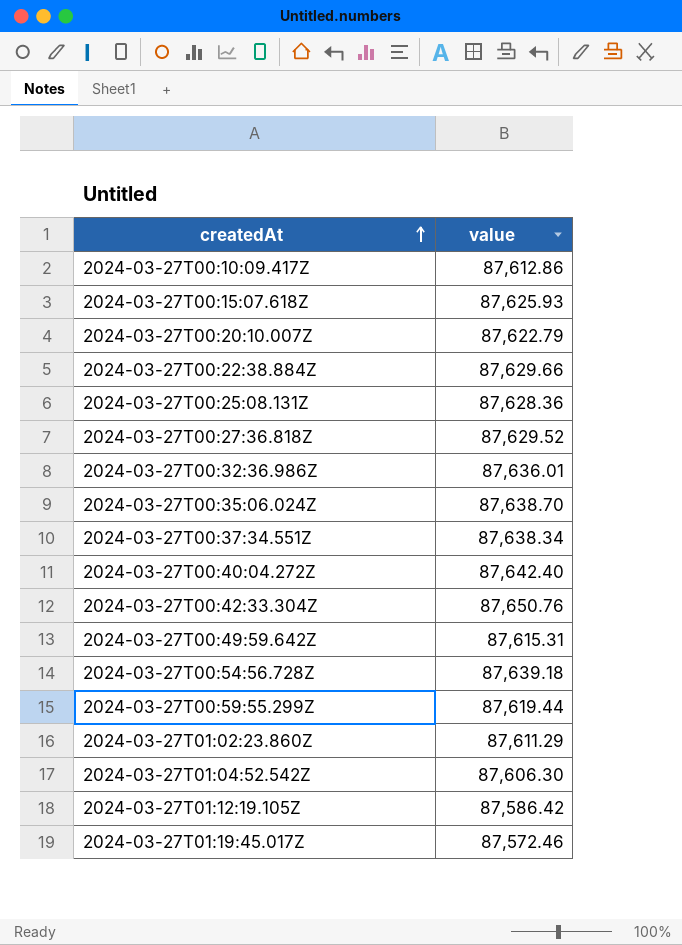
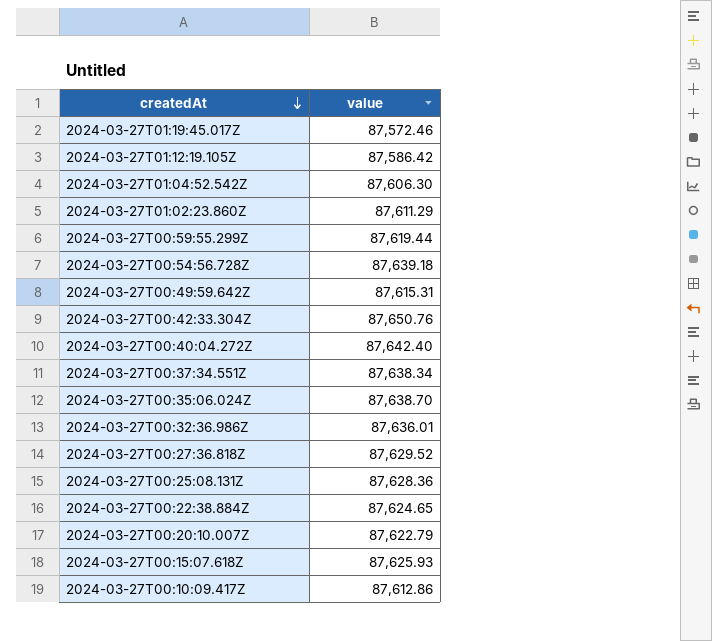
row order: createdAt ascending -> createdAt descending
2024-03-27T00:22:38.884Z | value: 87,629.66 -> 87,624.65

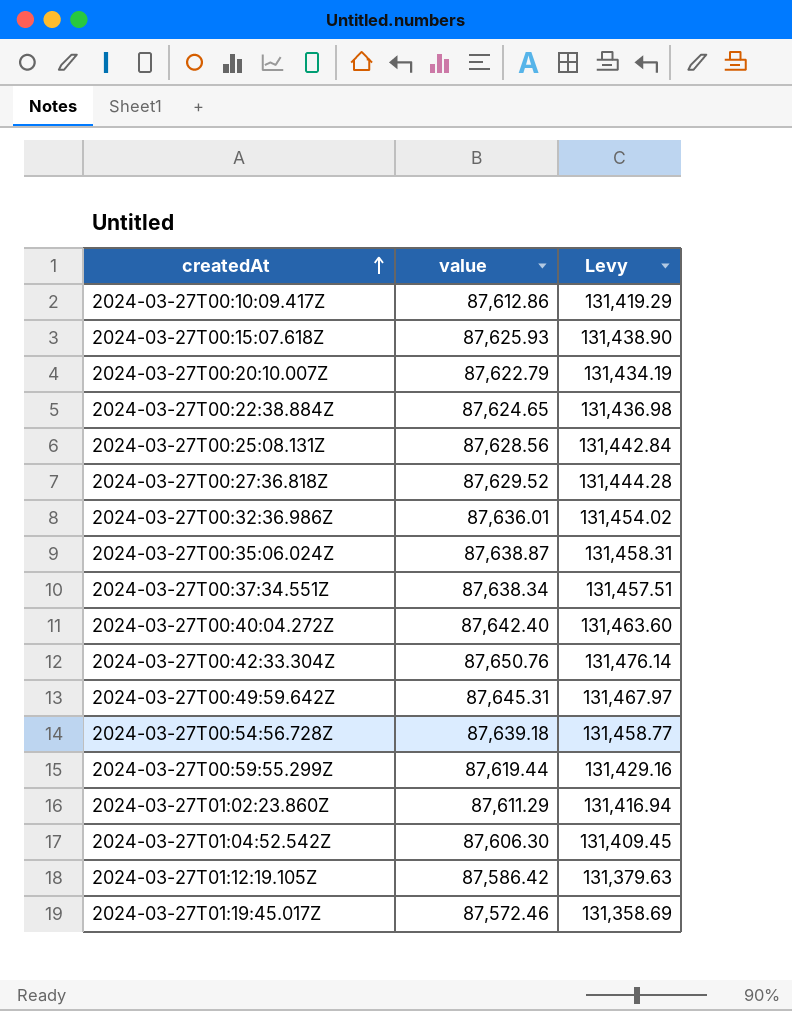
row order: createdAt descending -> createdAt ascending
column Levy | formula: none -> [value] * 1.5
2024-03-27T00:25:08.131Z | value: 87,628.36 -> 87,628.56
2024-03-27T00:35:06.024Z | value: 87,638.70 -> 87,638.87
2024-03-27T00:49:59.642Z | value: 87,615.31 -> 87,645.31

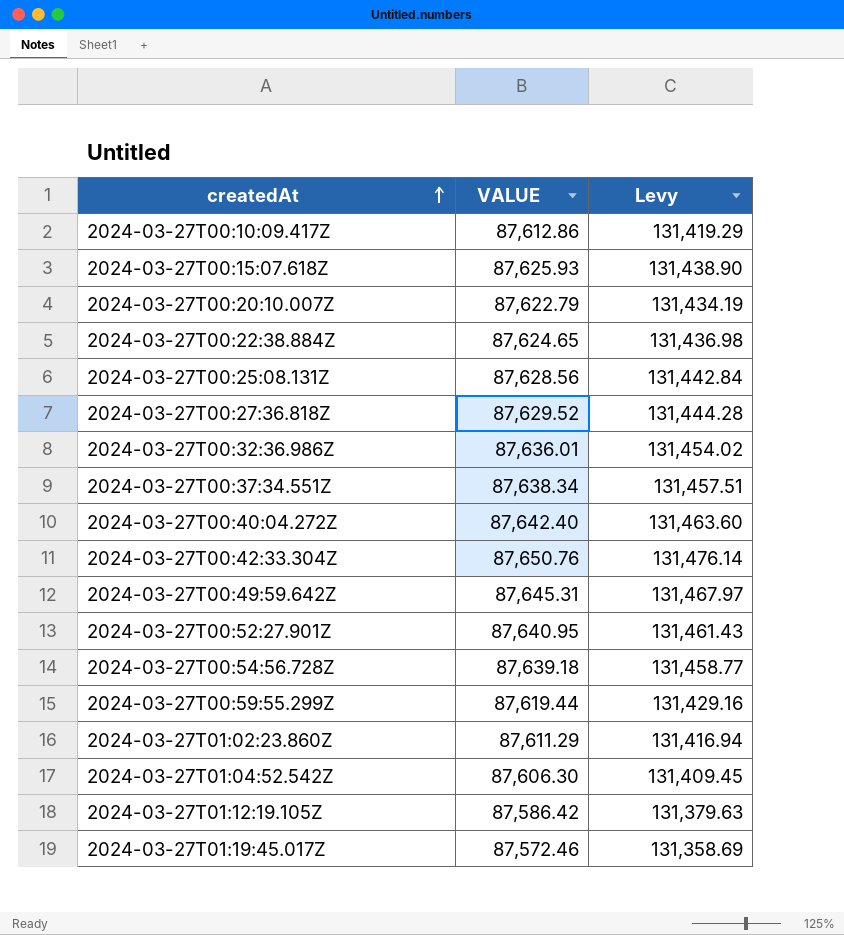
column name: value -> VALUE
row 2024-03-27T00:35:06.024Z: 87,638.87 | 131,458.31 -> none
row 2024-03-27T00:52:27.901Z: none -> 87,640.95 | 131,461.43

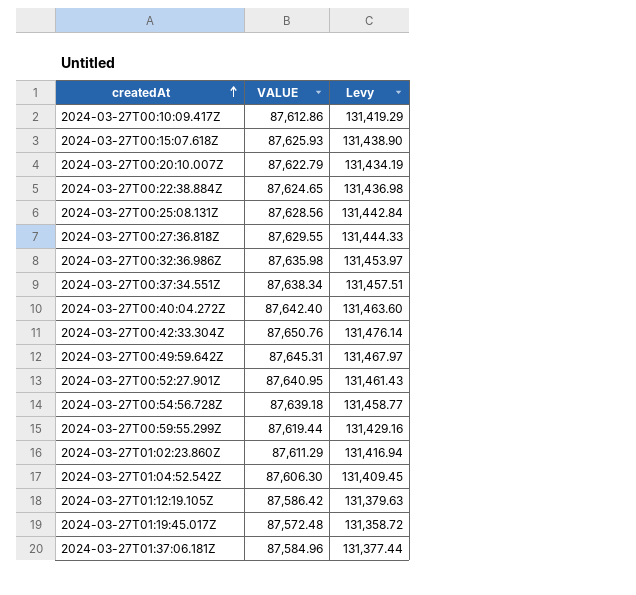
2024-03-27T00:27:36.818Z | VALUE: 87,629.52 -> 87,629.55
2024-03-27T00:27:36.818Z | Levy: 131,444.28 -> 131,444.33
2024-03-27T00:32:36.986Z | VALUE: 87,636.01 -> 87,635.98
2024-03-27T00:32:36.986Z | Levy: 131,454.02 -> 131,453.97
2024-03-27T01:19:45.017Z | VALUE: 87,572.46 -> 87,572.48
2024-03-27T01:19:45.017Z | Levy: 131,358.69 -> 131,358.72
row 2024-03-27T01:37:06.181Z: none -> 87,584.96 | 131,377.44

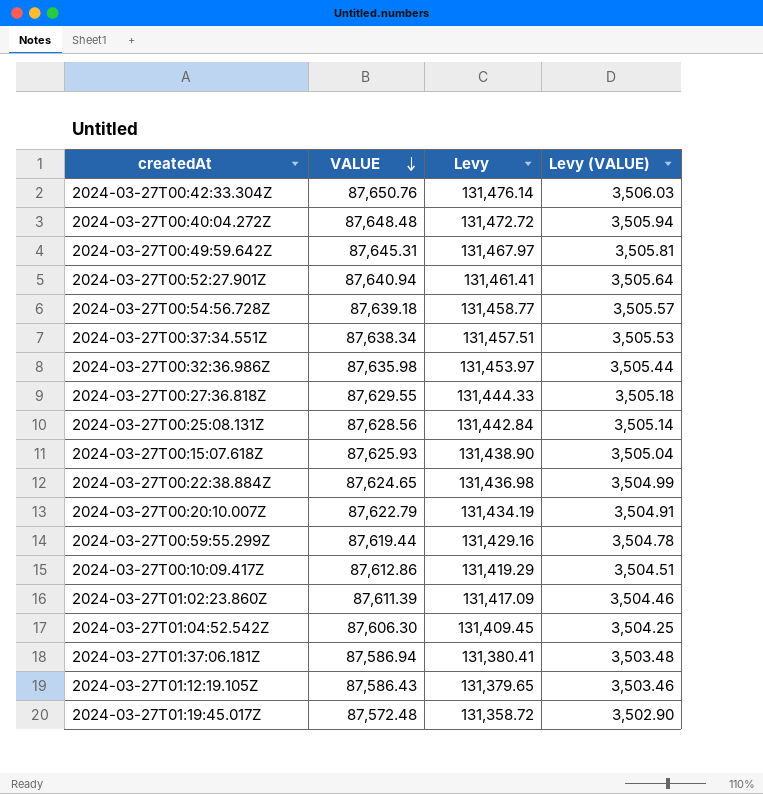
row order: createdAt ascending -> VALUE descending
column Levy (VALUE) | formula: none -> [VALUE] * 0.04
2024-03-27T00:40:04.272Z | VALUE: 87,642.40 -> 87,648.48
2024-03-27T00:40:04.272Z | Levy: 131,463.60 -> 131,472.72
2024-03-27T00:52:27.901Z | VALUE: 87,640.95 -> 87,640.94
2024-03-27T00:52:27.901Z | Levy: 131,461.43 -> 131,461.41
2024-03-27T01:02:23.860Z | VALUE: 87,611.29 -> 87,611.39
2024-03-27T01:02:23.860Z | Levy: 131,416.94 -> 131,417.09
2024-03-27T01:37:06.181Z | VALUE: 87,584.96 -> 87,586.94
2024-03-27T01:37:06.181Z | Levy: 131,377.44 -> 131,380.41
2024-03-27T01:12:19.105Z | VALUE: 87,586.42 -> 87,586.43
2024-03-27T01:12:19.105Z | Levy: 131,379.63 -> 131,379.65

